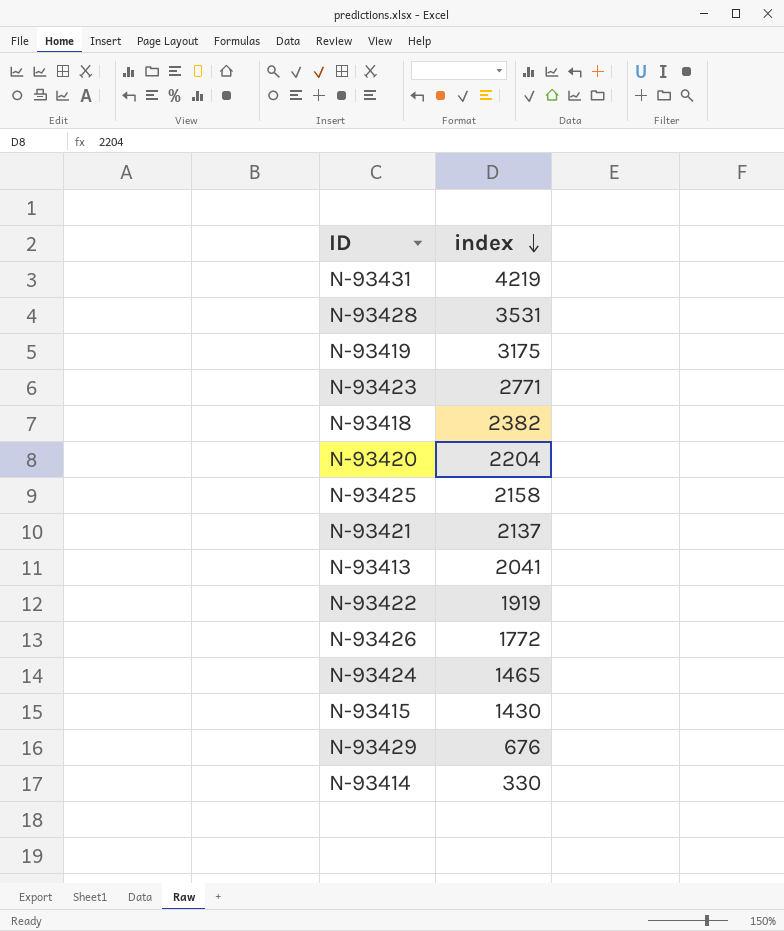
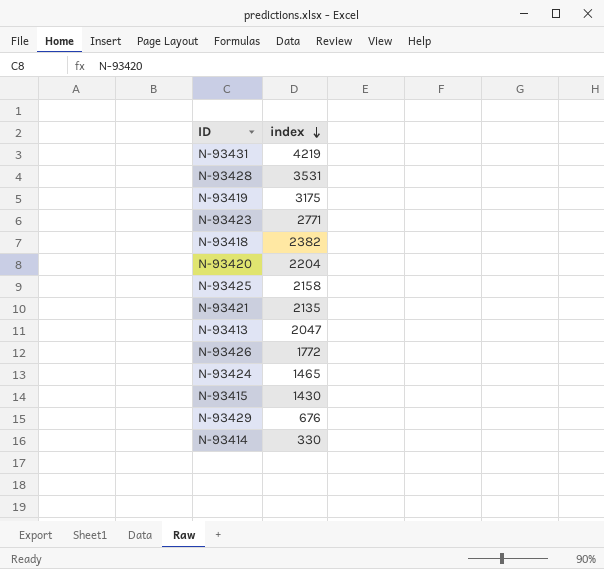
row N-93422: 1919 -> none
N-93421 | index: 2137 -> 2135
N-93413 | index: 2041 -> 2047

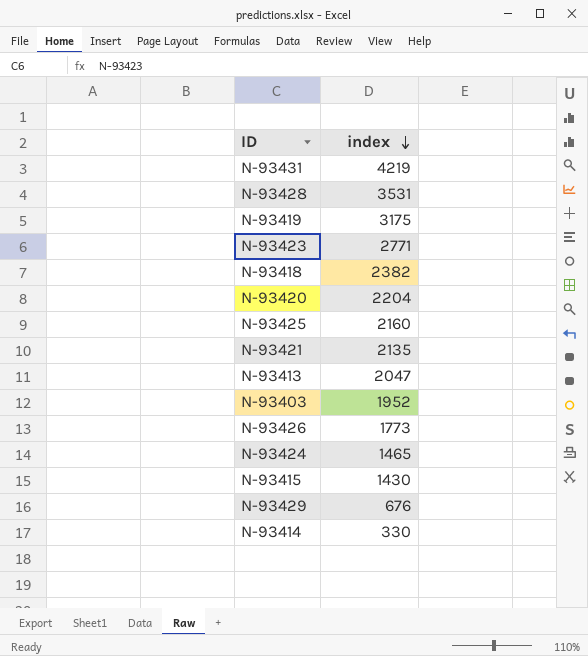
N-93425 | index: 2158 -> 2160
row N-93403: none -> 1952
N-93426 | index: 1772 -> 1773

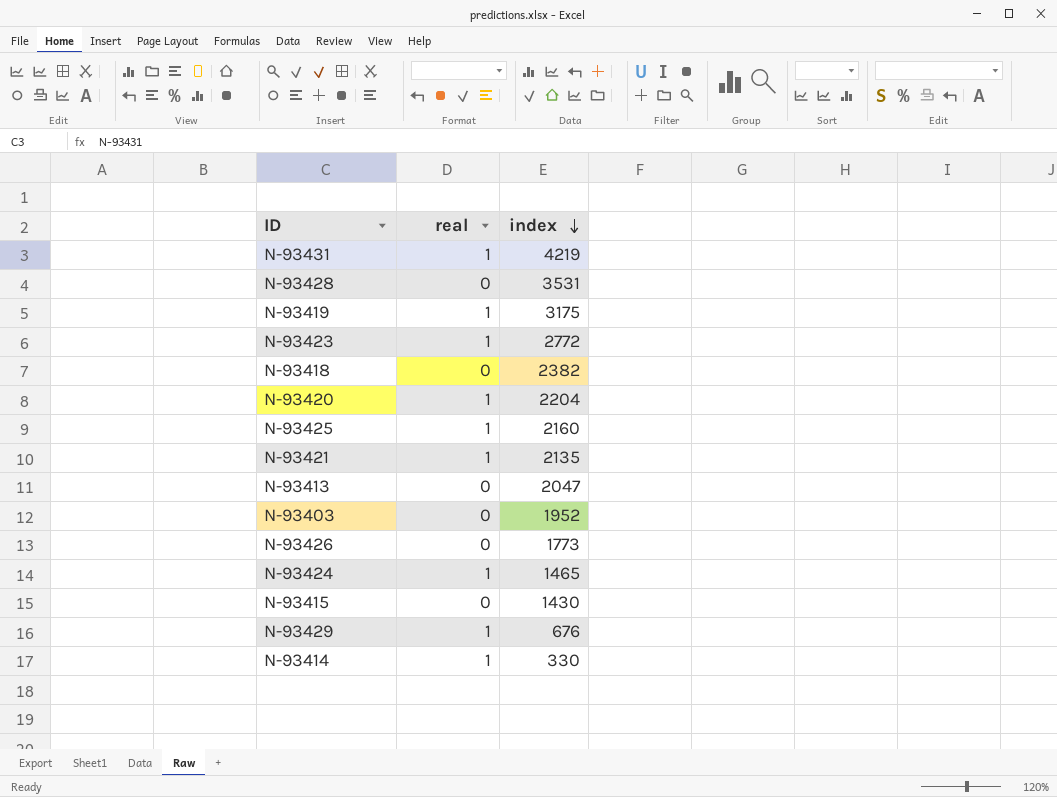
column real | position: none -> 2
N-93423 | index: 2771 -> 2772

